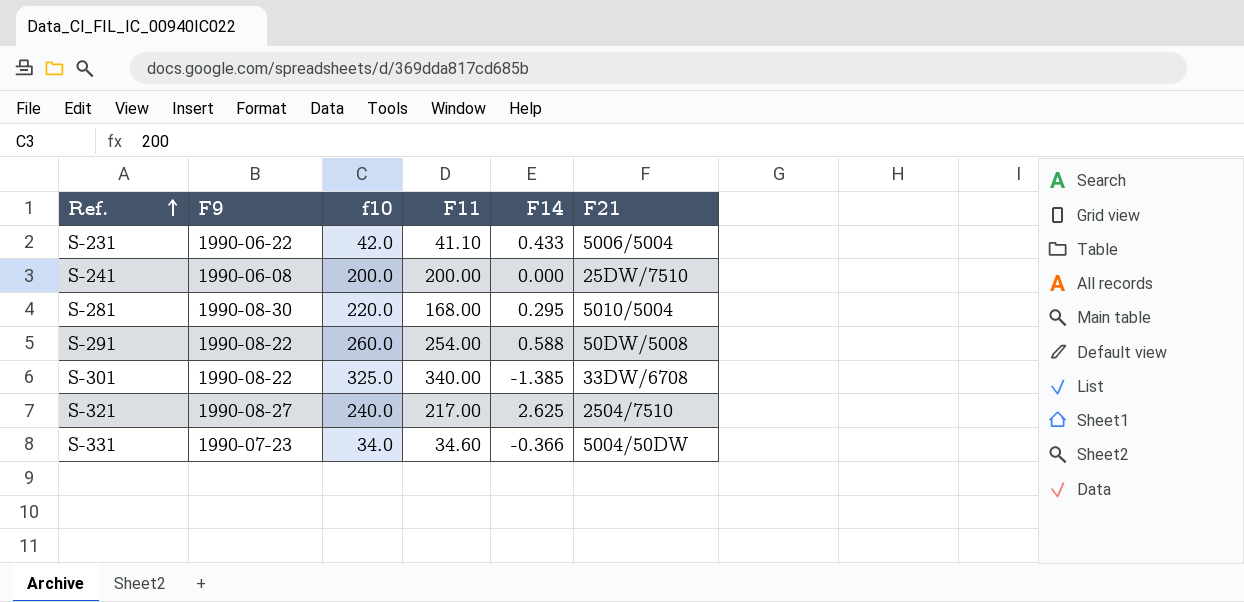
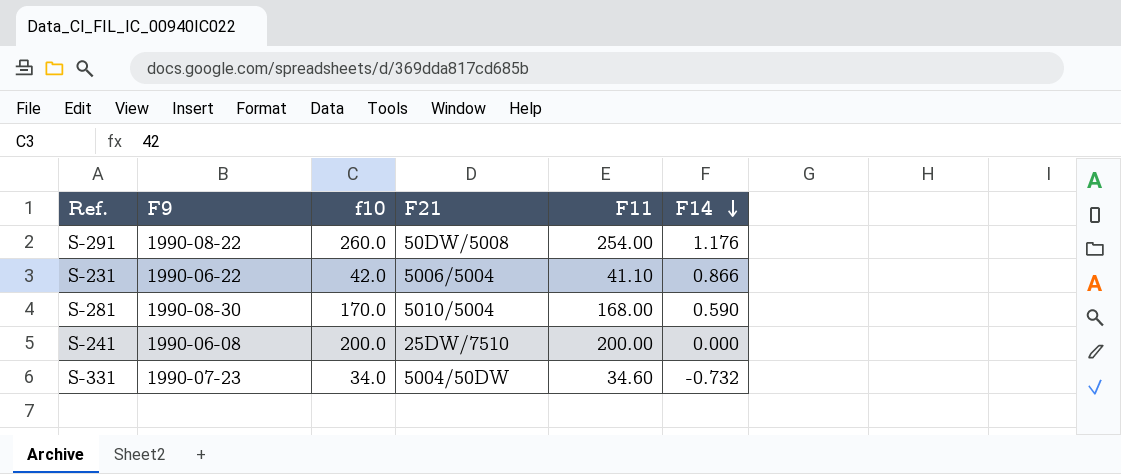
row order: Ref. ascending -> F14 descending
column F21 | position: 6 -> 4
row S-301: 1990-08-22 | 325.0 | 340.00 | -1.385 | 33DW/6708 -> none
row S-321: 1990-08-27 | 240.0 | 217.00 | 2.625 | 2504/7510 -> none
S-291 | F14: 0.588 -> 1.176
S-231 | F14: 0.433 -> 0.866
S-281 | f10: 220.0 -> 170.0
S-281 | F14: 0.295 -> 0.590
S-331 | F14: -0.366 -> -0.732

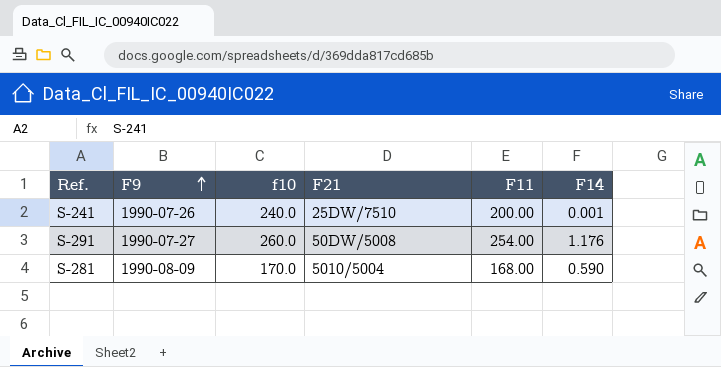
row order: F14 descending -> F9 ascending
row S-231: 1990-06-22 | 42.0 | 5006/5004 | 41.10 | 0.866 -> none
row S-331: 1990-07-23 | 34.0 | 5004/50DW | 34.60 | -0.732 -> none
S-241 | F9: 1990-06-08 -> 1990-07-26
S-241 | f10: 200.0 -> 240.0
S-241 | F14: 0.000 -> 0.001
S-291 | F9: 1990-08-22 -> 1990-07-27
S-281 | F9: 1990-08-30 -> 1990-08-09

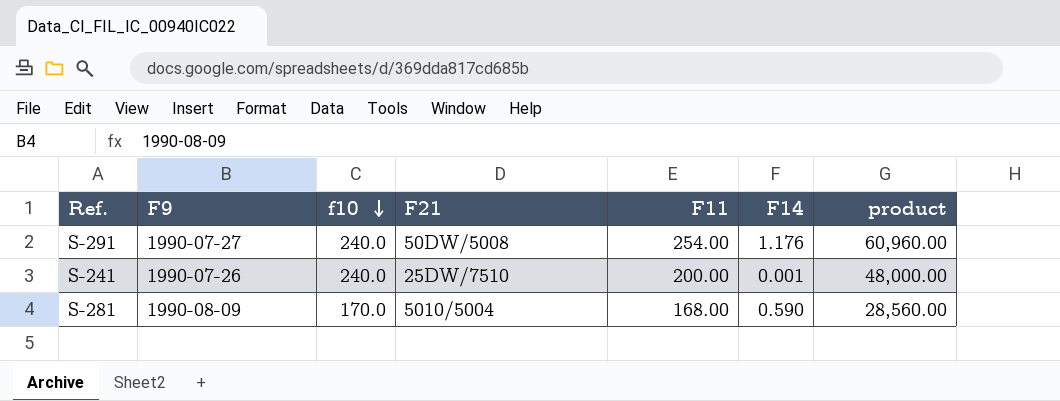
row order: F9 ascending -> f10 descending
column product | formula: none -> [f10] * [F11]
S-291 | f10: 260.0 -> 240.0

